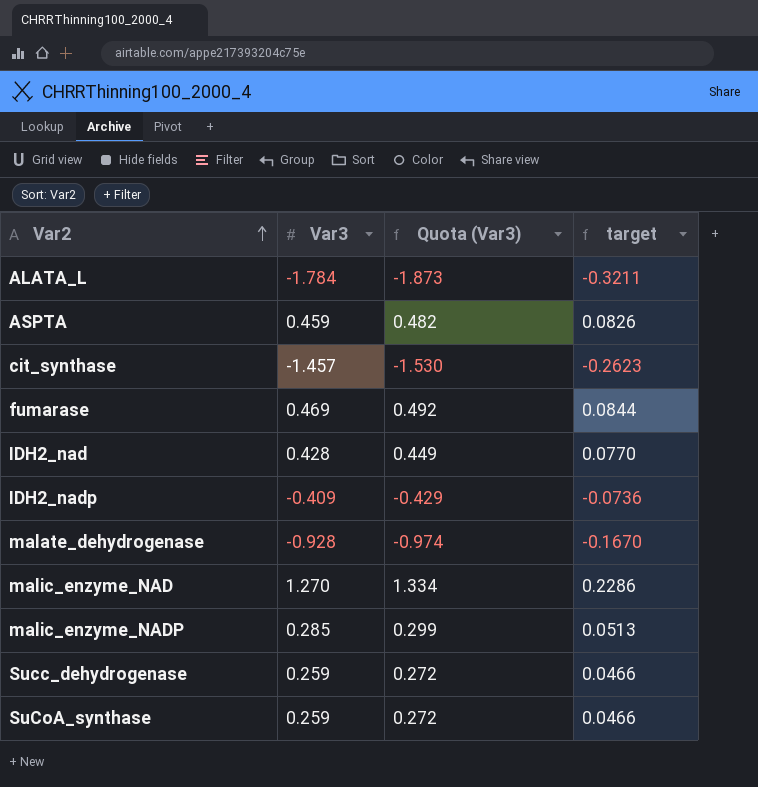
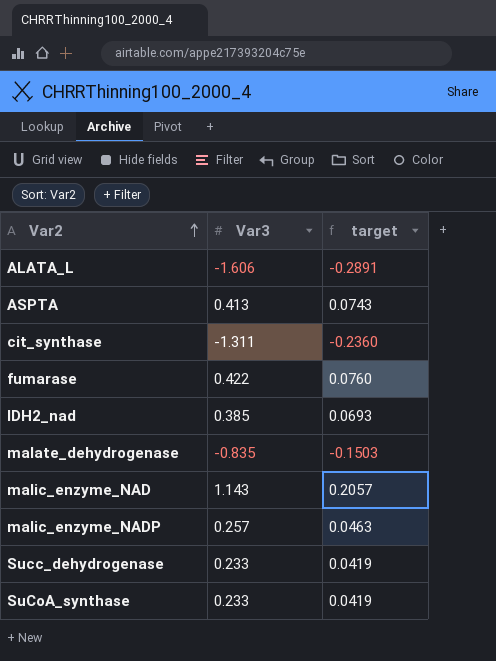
column Quota (Var3) | formula: [Var3] * 1.05 -> none
row IDH2_nadp: -0.409 | -0.429 | -0.0736 -> none
ALATA_L | Var3: -1.784 -> -1.606
ALATA_L | target: -0.3211 -> -0.2891
ASPTA | Var3: 0.459 -> 0.413
ASPTA | target: 0.0826 -> 0.0743
cit_synthase | Var3: -1.457 -> -1.311
cit_synthase | target: -0.2623 -> -0.2360
fumarase | Var3: 0.469 -> 0.422
fumarase | target: 0.0844 -> 0.0760
IDH2_nad | Var3: 0.428 -> 0.385
IDH2_nad | target: 0.0770 -> 0.0693
malate_dehydrogenase | Var3: -0.928 -> -0.835
malate_dehydrogenase | target: -0.1670 -> -0.1503
malic_enzyme_NAD | Var3: 1.270 -> 1.143
malic_enzyme_NAD | target: 0.2286 -> 0.2057
malic_enzyme_NADP | Var3: 0.285 -> 0.257
malic_enzyme_NADP | target: 0.0513 -> 0.0463
Succ_dehydrogenase | Var3: 0.259 -> 0.233
Succ_dehydrogenase | target: 0.0466 -> 0.0419
SuCoA_synthase | Var3: 0.259 -> 0.233
SuCoA_synthase | target: 0.0466 -> 0.0419

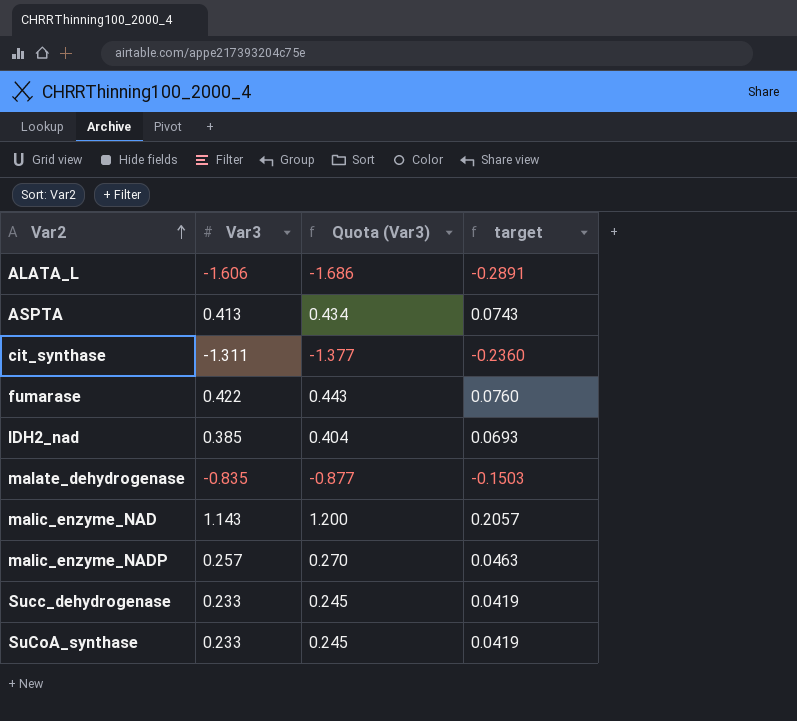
column Quota (Var3) | formula: none -> [Var3] * 1.05

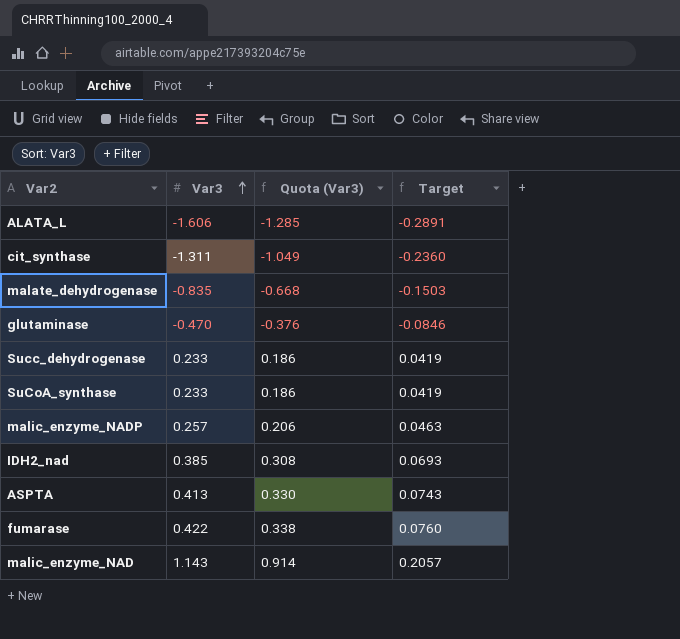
row order: Var2 ascending -> Var3 ascending
column Quota (Var3) | formula: [Var3] * 1.05 -> [Var3] * 0.8
column name: target -> Target
row glutaminase: none -> -0.470 | -0.376 | -0.0846

